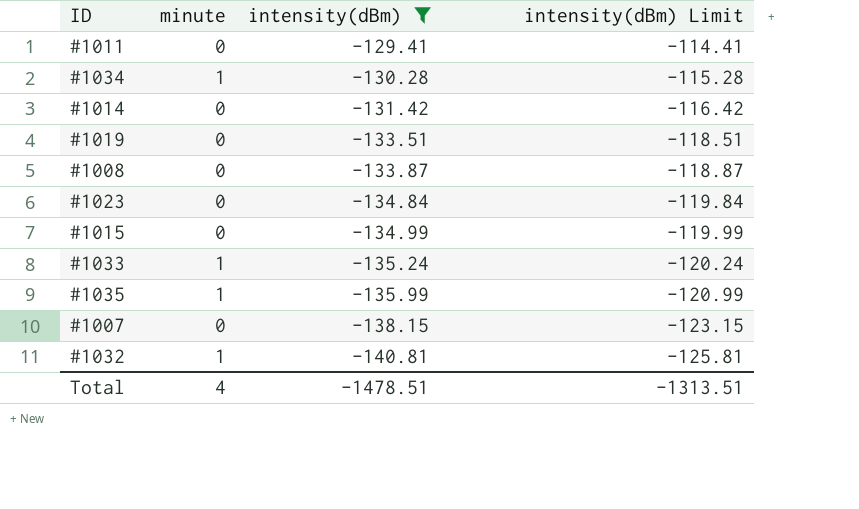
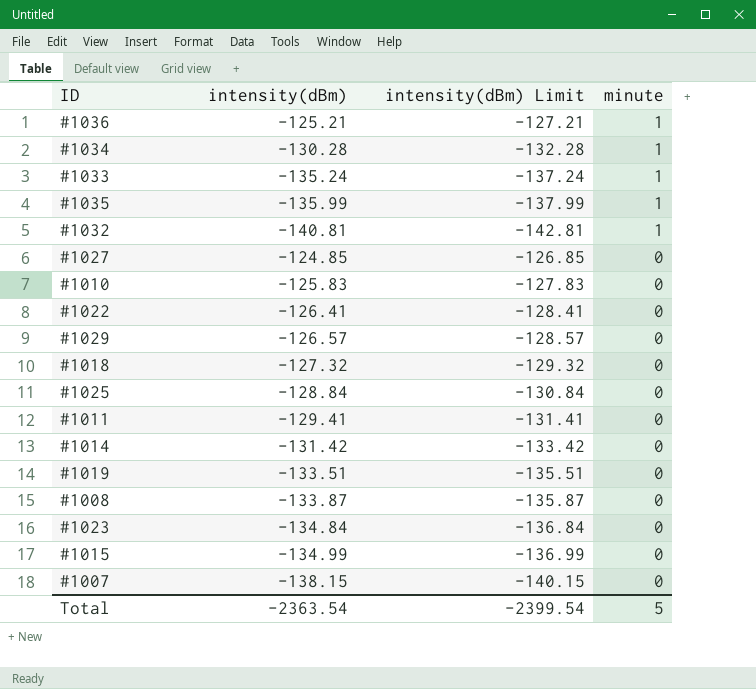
filter: intensity(dBm) <= -129.41 -> none
row order: intensity(dBm) descending -> minute descending
column intensity(dBm) Limit | formula: [intensity(dBm)] + 15 -> [intensity(dBm)] - 2
column minute | position: 2 -> 4
Total | intensity(dBm): -1478.51 -> -2363.54
Total | intensity(dBm) Limit: -1313.51 -> -2399.54
Total | minute: 4 -> 5

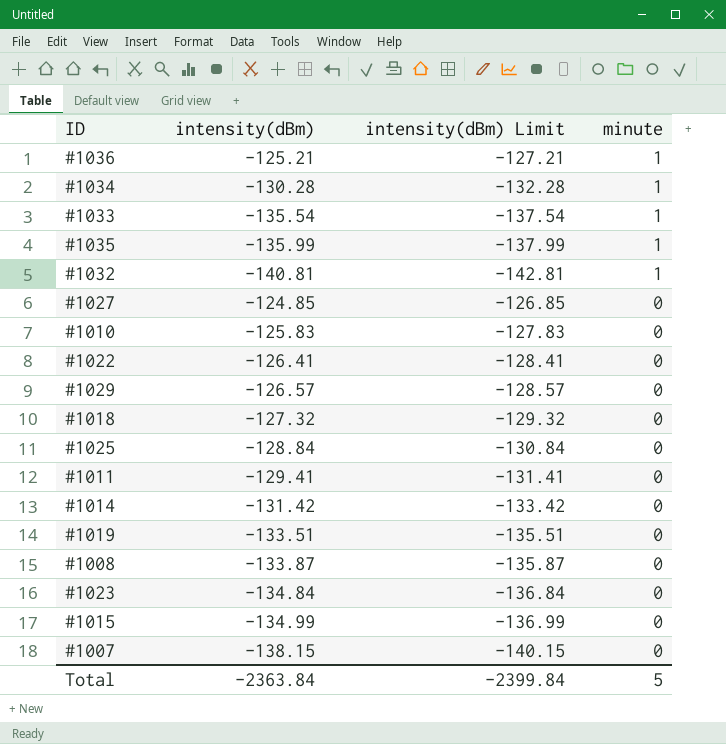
#1033 | intensity(dBm): -135.24 -> -135.54
#1033 | intensity(dBm) Limit: -137.24 -> -137.54
Total | intensity(dBm): -2363.54 -> -2363.84
Total | intensity(dBm) Limit: -2399.54 -> -2399.84

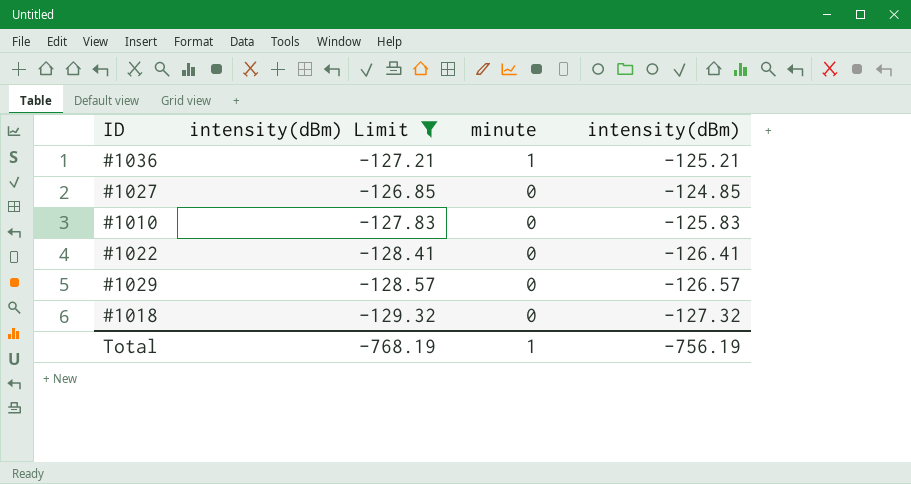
filter: none -> intensity(dBm) Limit >= -129.32
column intensity(dBm) | position: 2 -> 4
Total | intensity(dBm) Limit: -2399.84 -> -768.19
Total | minute: 5 -> 1
Total | intensity(dBm): -2363.84 -> -756.19

